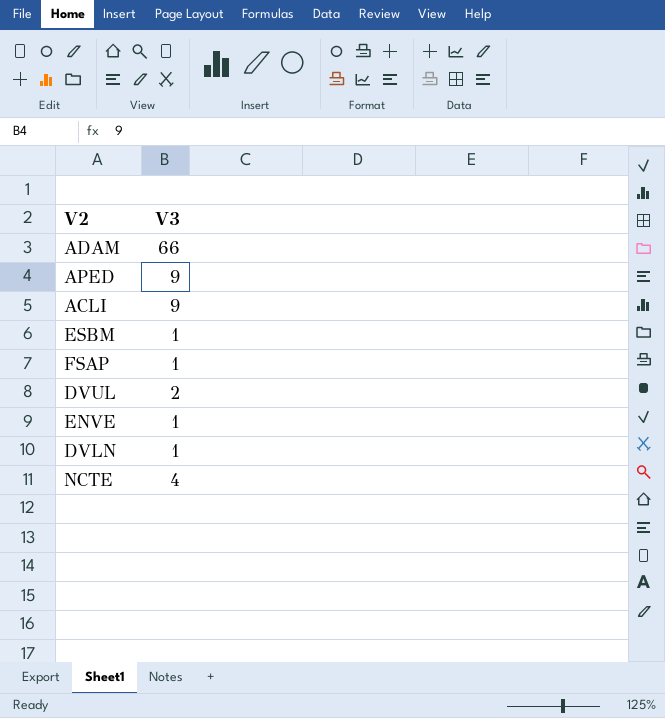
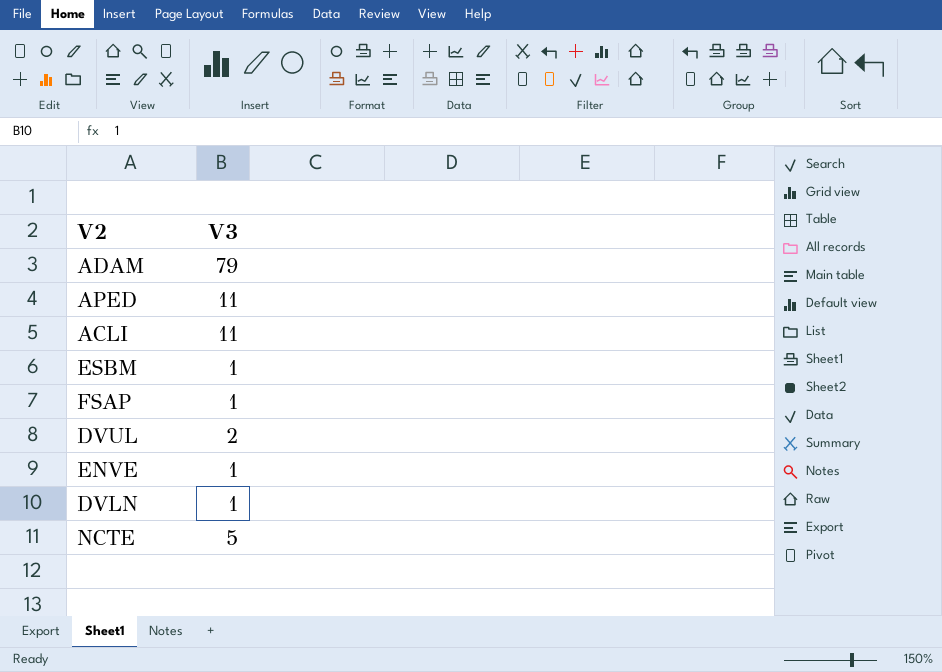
ADAM | V3: 66 -> 79
APED | V3: 9 -> 11
ACLI | V3: 9 -> 11
NCTE | V3: 4 -> 5

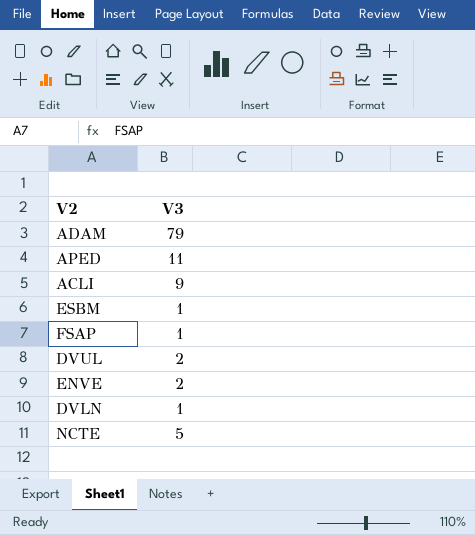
ACLI | V3: 11 -> 9
ENVE | V3: 1 -> 2

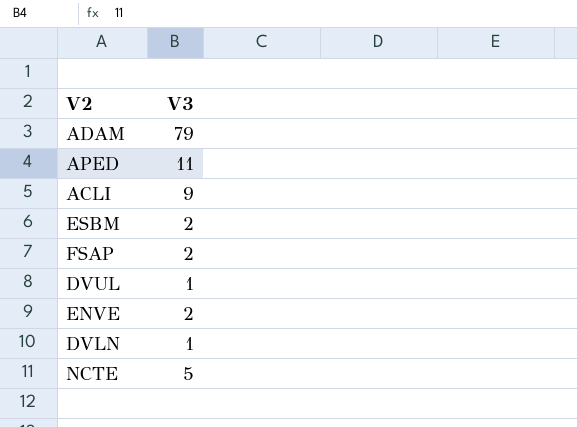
ESBM | V3: 1 -> 2
FSAP | V3: 1 -> 2
DVUL | V3: 2 -> 1

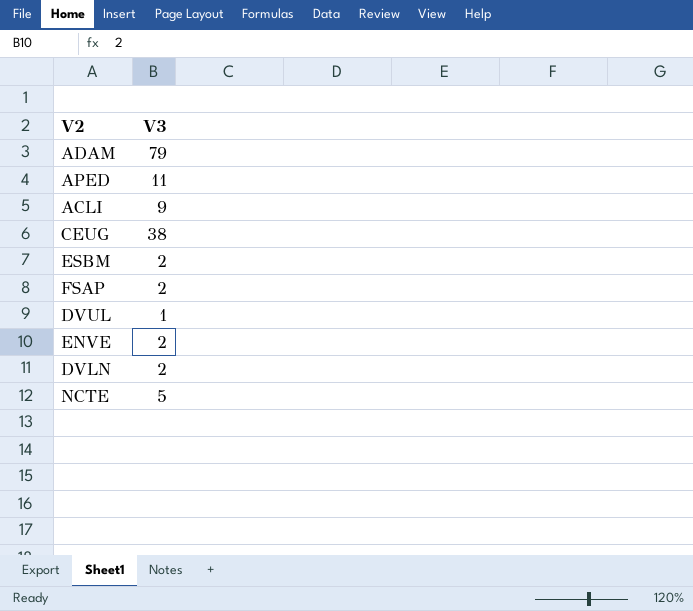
row CEUG: none -> 38
DVLN | V3: 1 -> 2

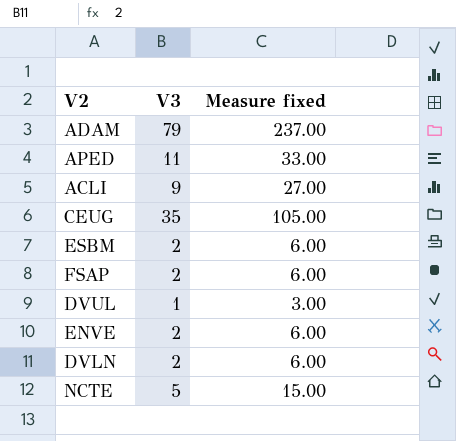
column Measure fixed | formula: none -> [V3] * 3
CEUG | V3: 38 -> 35

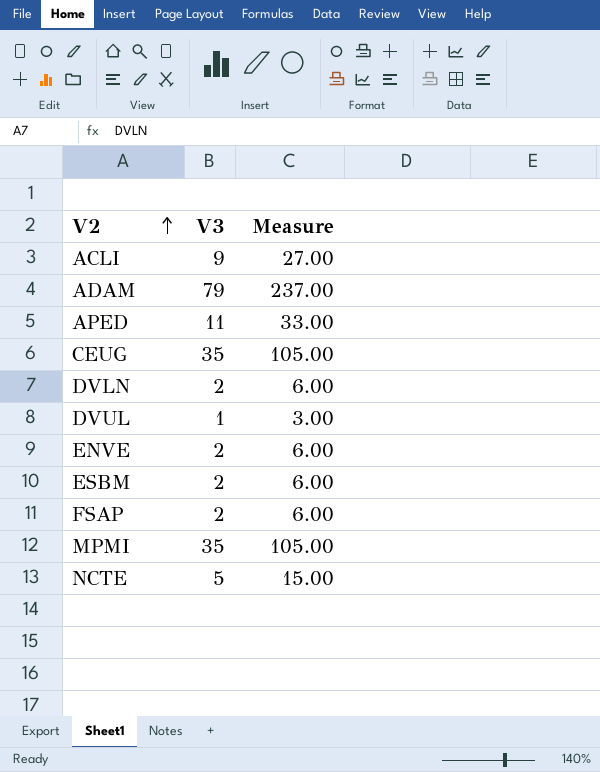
row order: none -> V2 ascending
column name: Measure fixed -> Measure
row MPMI: none -> 35 | 105.00

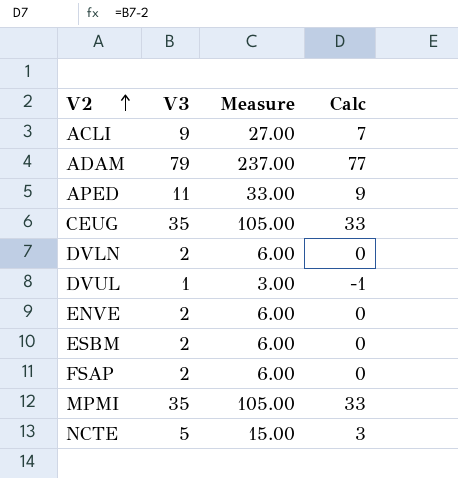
column Calc | formula: none -> [V3] - 2

